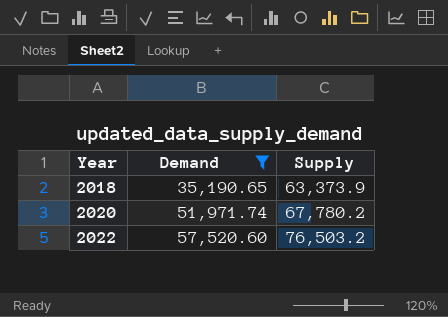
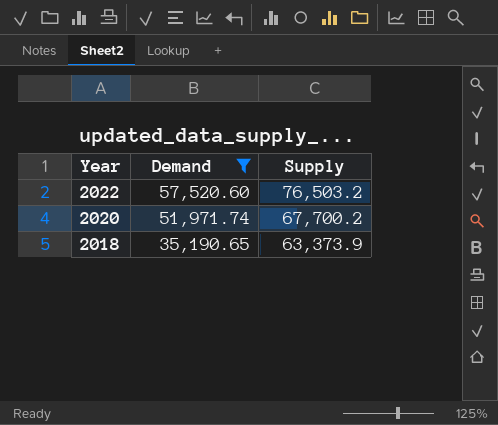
row order: Year ascending -> Year descending
2020 | Supply: 67,780.2 -> 67,700.2

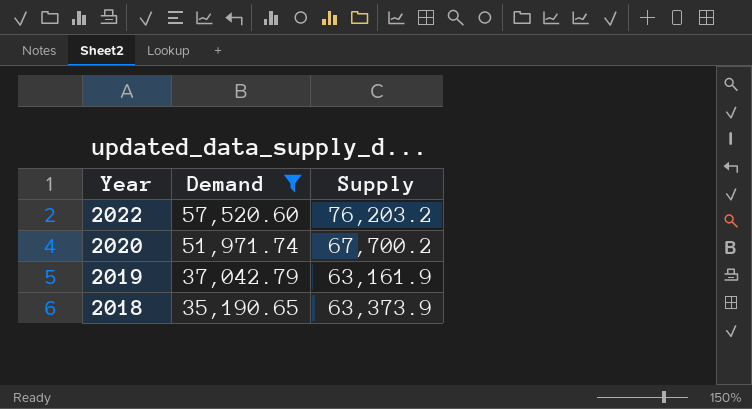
2022 | Supply: 76,503.2 -> 76,203.2
row 2019: none -> 37,042.79 | 63,161.9

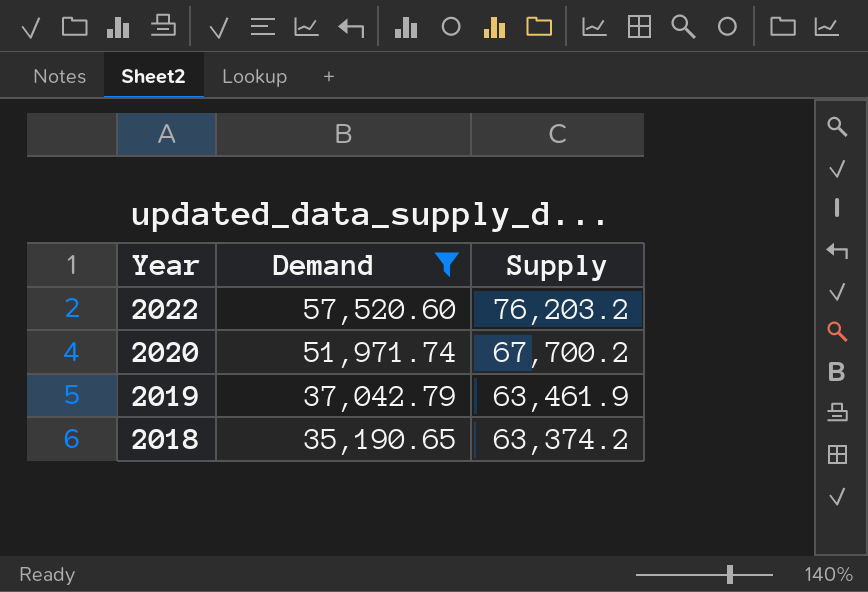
2019 | Supply: 63,161.9 -> 63,461.9
2018 | Supply: 63,373.9 -> 63,374.2

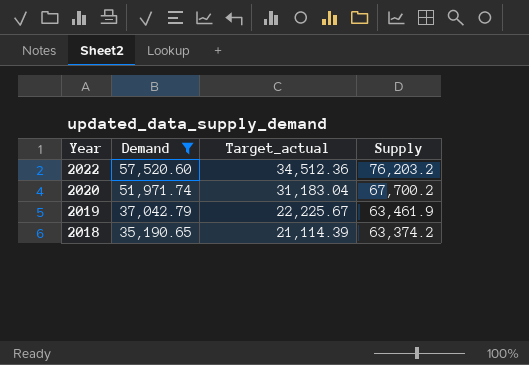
column Target_actual | formula: none -> [Demand] * 0.6

